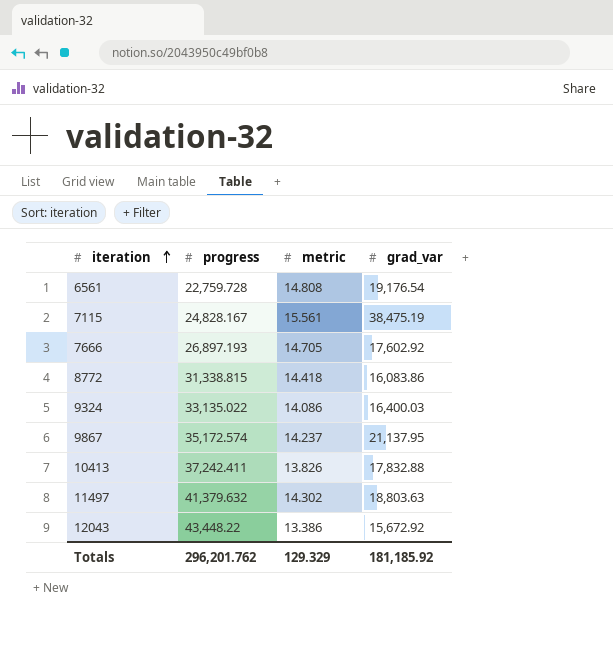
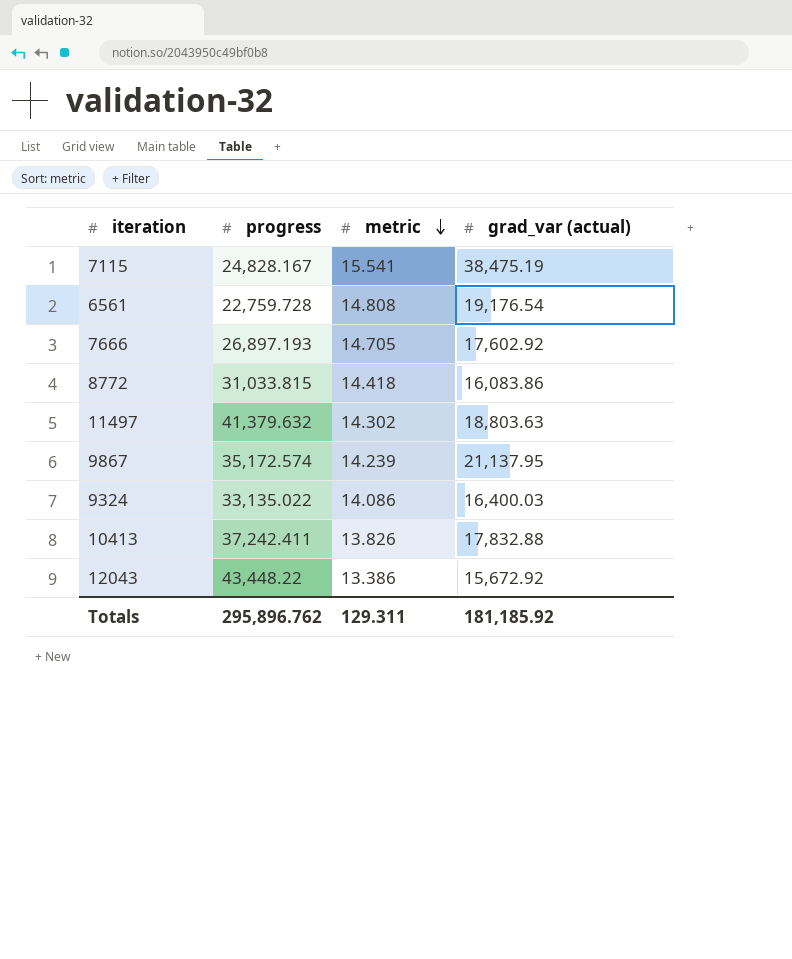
row order: iteration ascending -> metric descending
column name: grad_var -> grad_var (actual)
7115 | metric: 15.561 -> 15.541
8772 | progress: 31,338.815 -> 31,033.815
9867 | metric: 14.237 -> 14.239
Totals | progress: 296,201.762 -> 295,896.762
Totals | metric: 129.329 -> 129.311

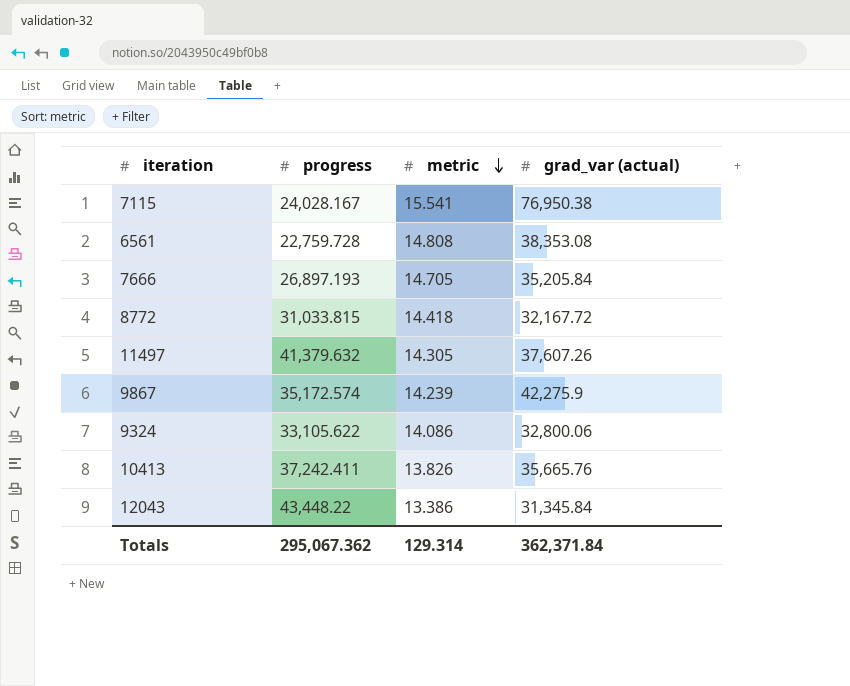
7115 | progress: 24,828.167 -> 24,028.167
7115 | grad_var (actual): 38,475.19 -> 76,950.38
6561 | grad_var (actual): 19,176.54 -> 38,353.08
7666 | grad_var (actual): 17,602.92 -> 35,205.84
8772 | grad_var (actual): 16,083.86 -> 32,167.72
11497 | metric: 14.302 -> 14.305
11497 | grad_var (actual): 18,803.63 -> 37,607.26
9867 | grad_var (actual): 21,137.95 -> 42,275.9
9324 | progress: 33,135.022 -> 33,105.622
9324 | grad_var (actual): 16,400.03 -> 32,800.06
10413 | grad_var (actual): 17,832.88 -> 35,665.76
12043 | grad_var (actual): 15,672.92 -> 31,345.84
Totals | progress: 295,896.762 -> 295,067.362
Totals | metric: 129.311 -> 129.314
Totals | grad_var (actual): 181,185.92 -> 362,371.84

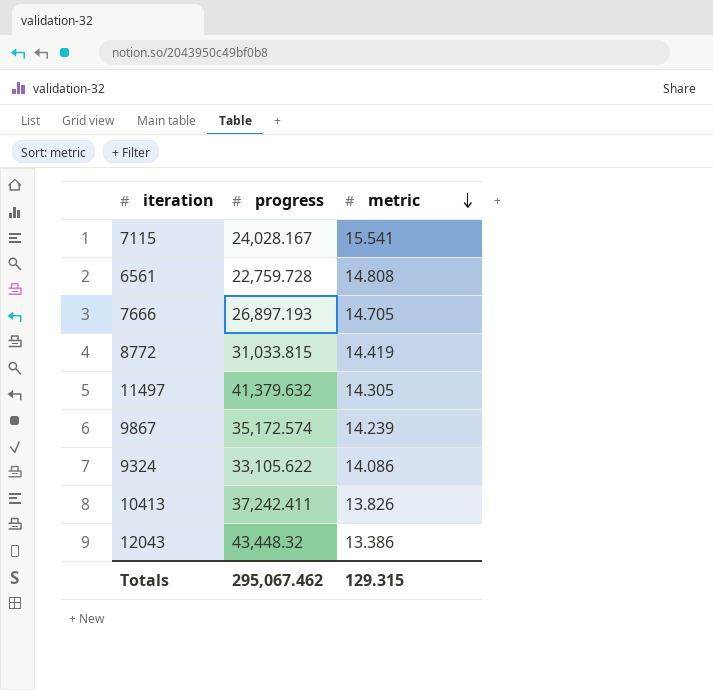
column grad_var (actual) | position: 4 -> none
8772 | metric: 14.418 -> 14.419
12043 | progress: 43,448.22 -> 43,448.32
Totals | progress: 295,067.362 -> 295,067.462
Totals | metric: 129.314 -> 129.315

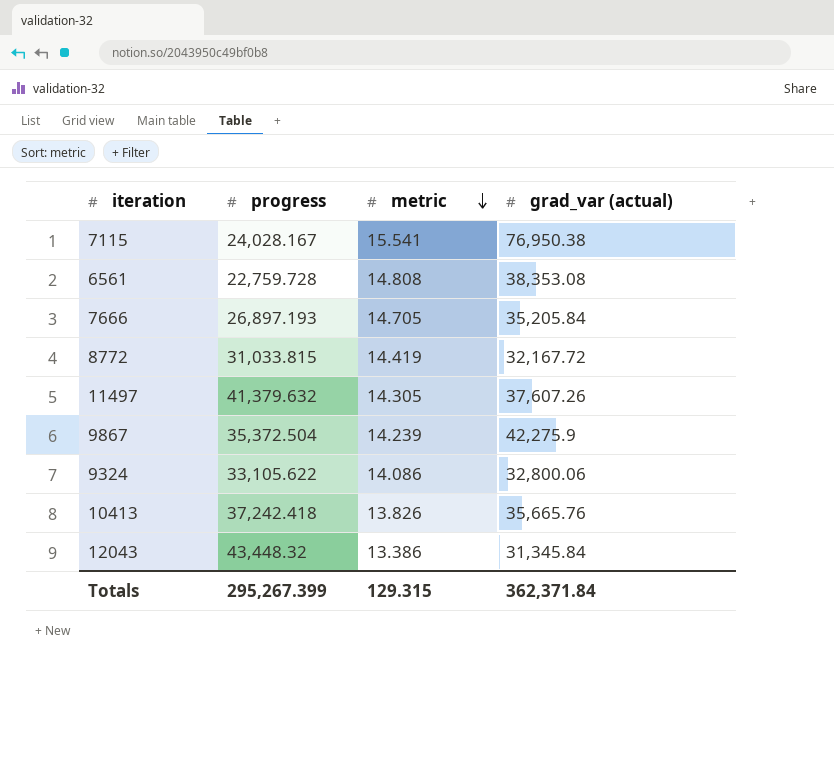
column grad_var (actual) | position: none -> 4
9867 | progress: 35,172.574 -> 35,372.504
10413 | progress: 37,242.411 -> 37,242.418
Totals | progress: 295,067.462 -> 295,267.399

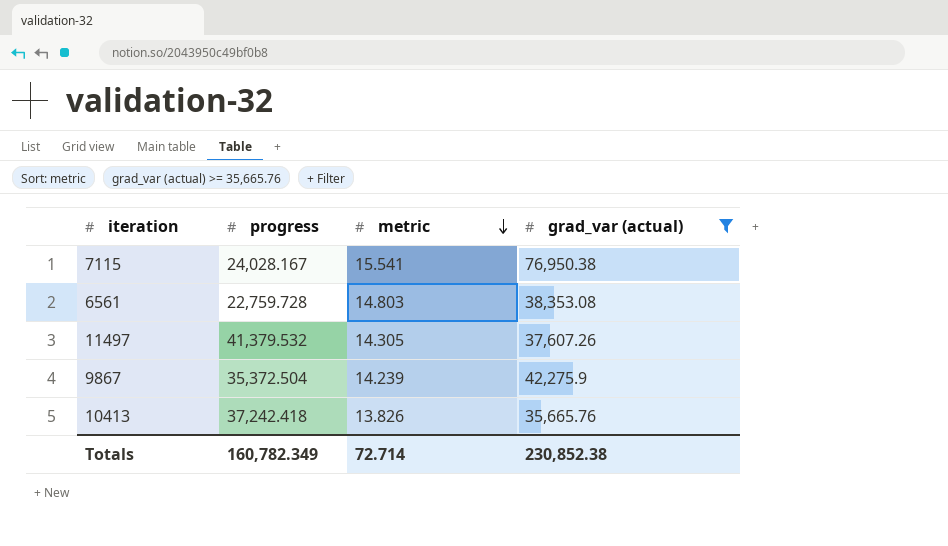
filter: none -> grad_var (actual) >= 35,665.76
6561 | metric: 14.808 -> 14.803
11497 | progress: 41,379.632 -> 41,379.532
Totals | progress: 295,267.399 -> 160,782.349
Totals | metric: 129.315 -> 72.714
Totals | grad_var (actual): 362,371.84 -> 230,852.38

